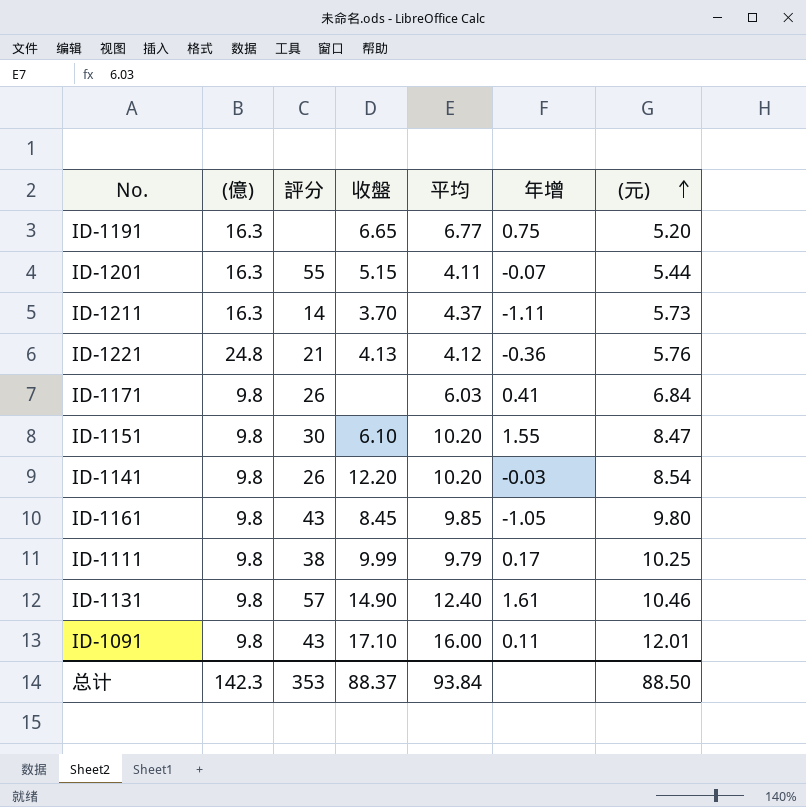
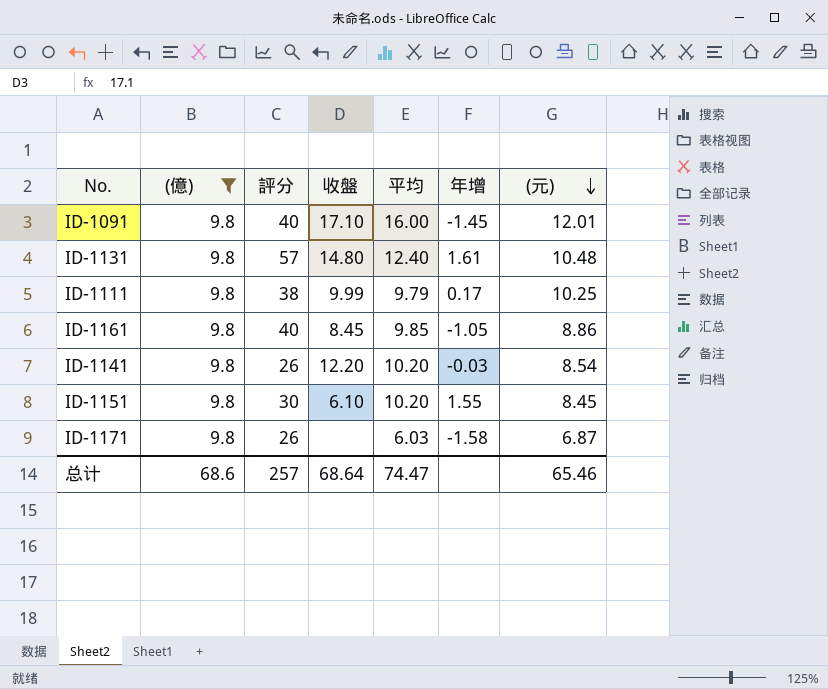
filter: none -> (億) = 9.8
row order: (元) ascending -> (元) descending
ID-1091 | 評分: 43 -> 40
ID-1091 | 年增: 0.11 -> -1.45
ID-1131 | 收盤: 14.90 -> 14.80
ID-1131 | (元): 10.46 -> 10.48
ID-1161 | 評分: 43 -> 40
ID-1161 | (元): 9.80 -> 8.86
ID-1151 | (元): 8.47 -> 8.45
ID-1171 | 年增: 0.41 -> -1.58
ID-1171 | (元): 6.84 -> 6.87
总计 | (億): 142.3 -> 68.6
总计 | 評分: 353 -> 257
总计 | 收盤: 88.37 -> 68.64
总计 | 平均: 93.84 -> 74.47
总计 | (元): 88.50 -> 65.46

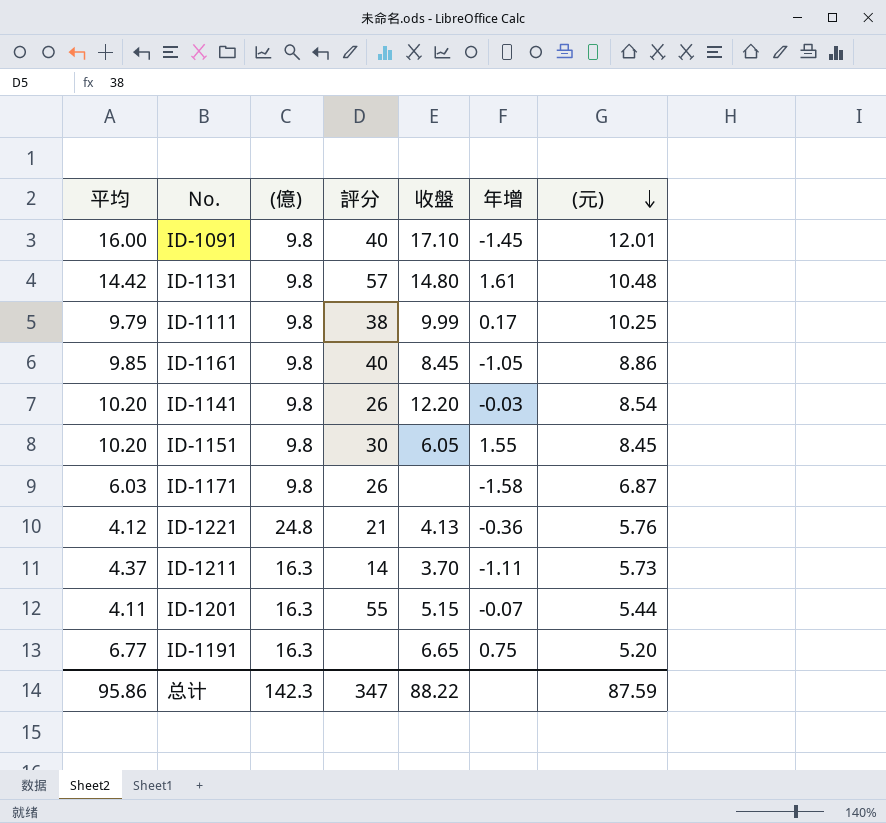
filter: (億) = 9.8 -> none
column 平均 | position: 5 -> 1
ID-1131 | 平均: 12.40 -> 14.42
ID-1151 | 收盤: 6.10 -> 6.05
总计 | 平均: 74.47 -> 95.86
总计 | (億): 68.6 -> 142.3
总计 | 評分: 257 -> 347
总计 | 收盤: 68.64 -> 88.22
总计 | (元): 65.46 -> 87.59

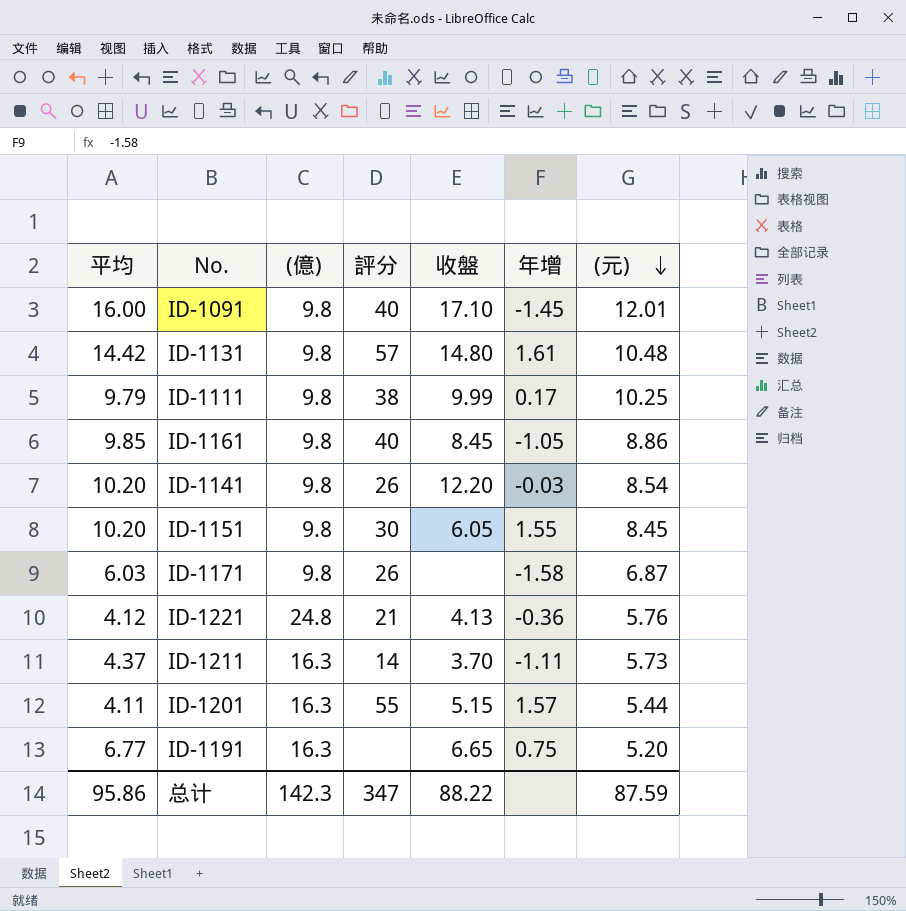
ID-1201 | 年增: -0.07 -> 1.57

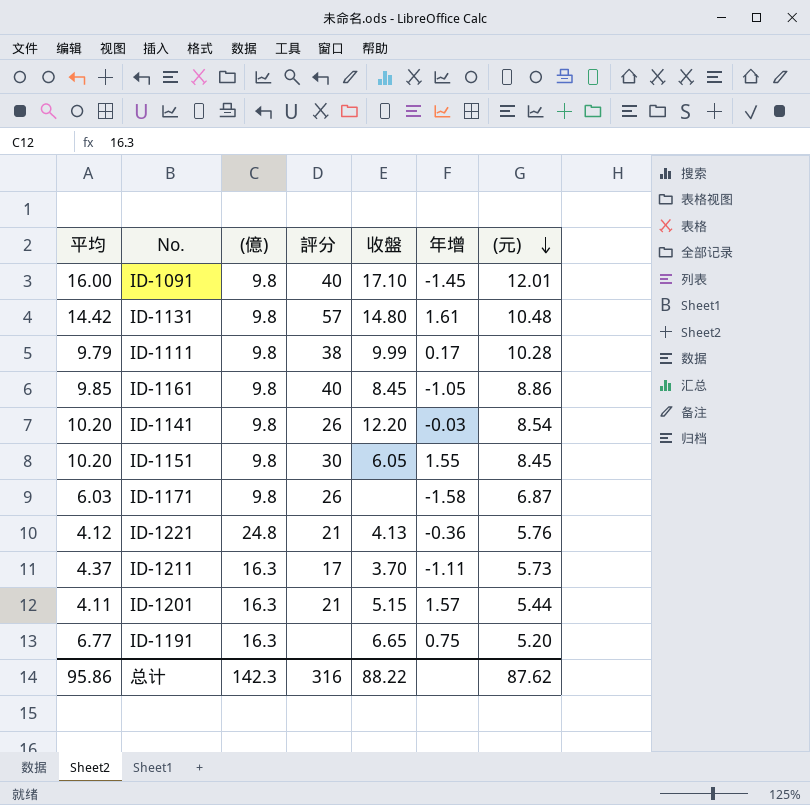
ID-1111 | (元): 10.25 -> 10.28
ID-1211 | 評分: 14 -> 17
ID-1201 | 評分: 55 -> 21
总计 | 評分: 347 -> 316
总计 | (元): 87.59 -> 87.62

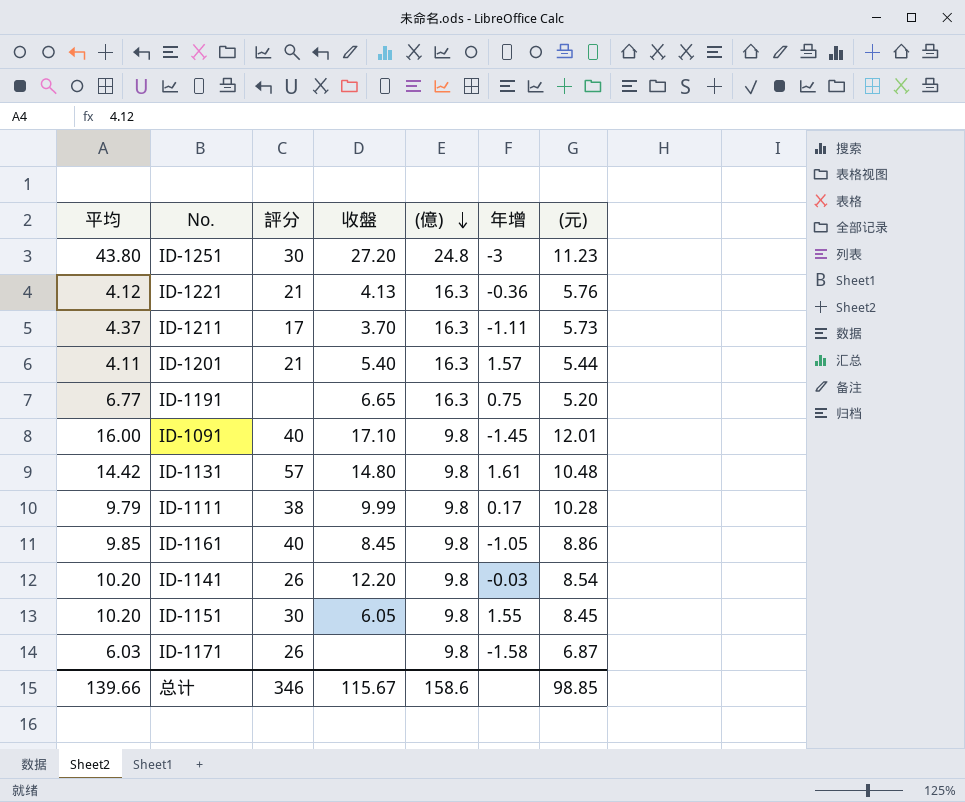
row order: (元) descending -> (億) descending
column (億) | position: 3 -> 5
row ID-1251: none -> 43.80 | 30 | 27.20 | 24.8 | -3 | 11.23
ID-1221 | (億): 24.8 -> 16.3
ID-1201 | 收盤: 5.15 -> 5.40
总计 | 平均: 95.86 -> 139.66
总计 | 評分: 316 -> 346
总计 | 收盤: 88.22 -> 115.67
总计 | (億): 142.3 -> 158.6
总计 | (元): 87.62 -> 98.85

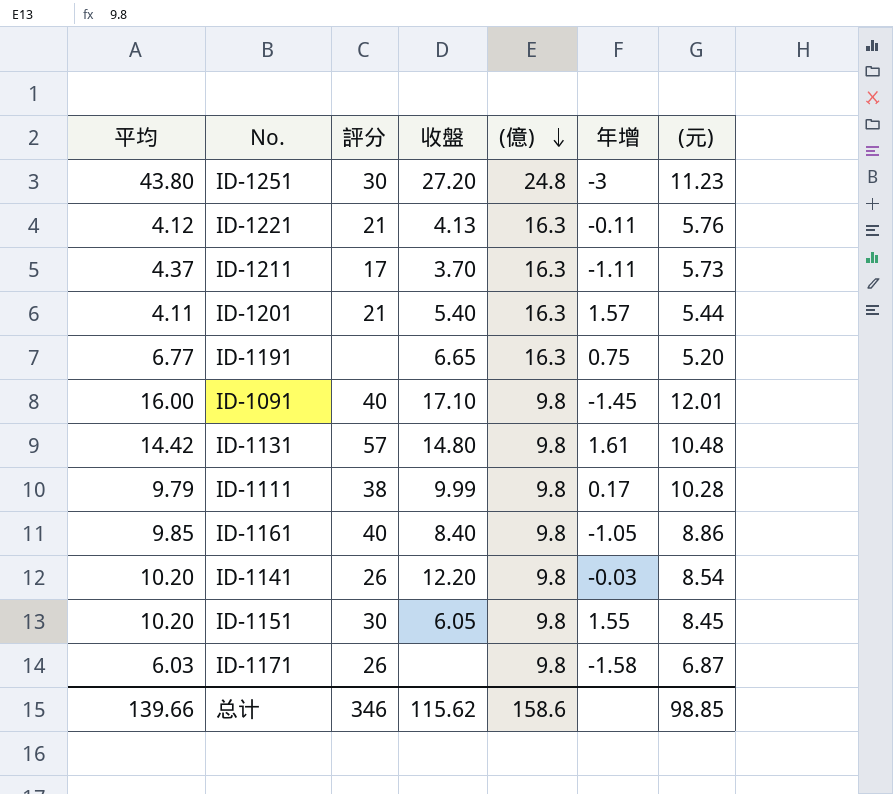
ID-1221 | 年增: -0.36 -> -0.11
ID-1161 | 收盤: 8.45 -> 8.40
总计 | 收盤: 115.67 -> 115.62

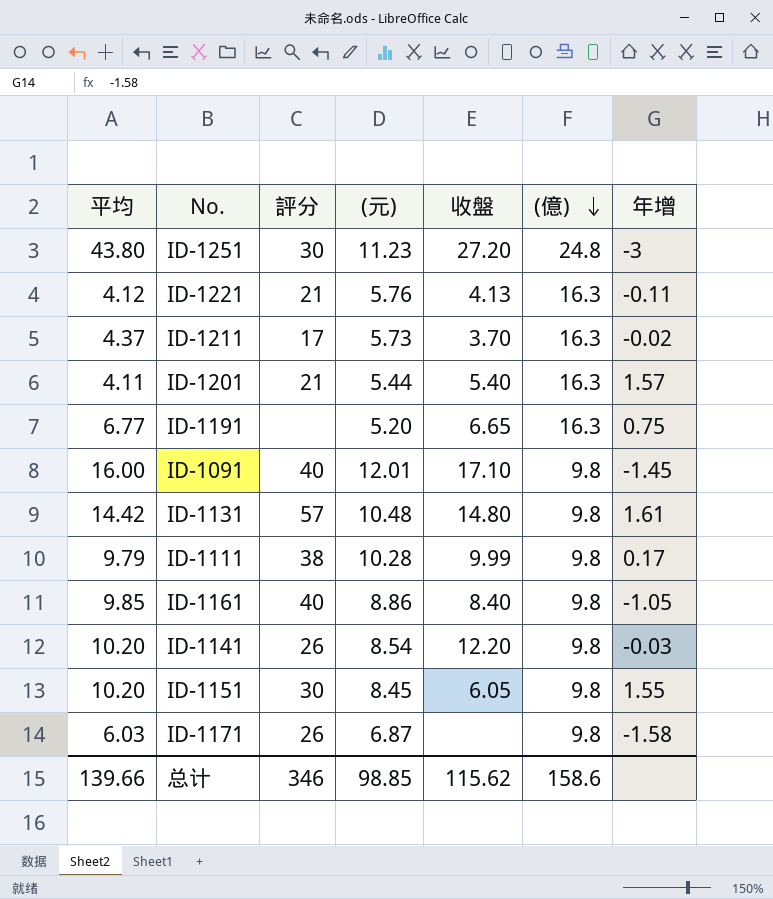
column (元) | position: 7 -> 4
ID-1211 | 年增: -1.11 -> -0.02

